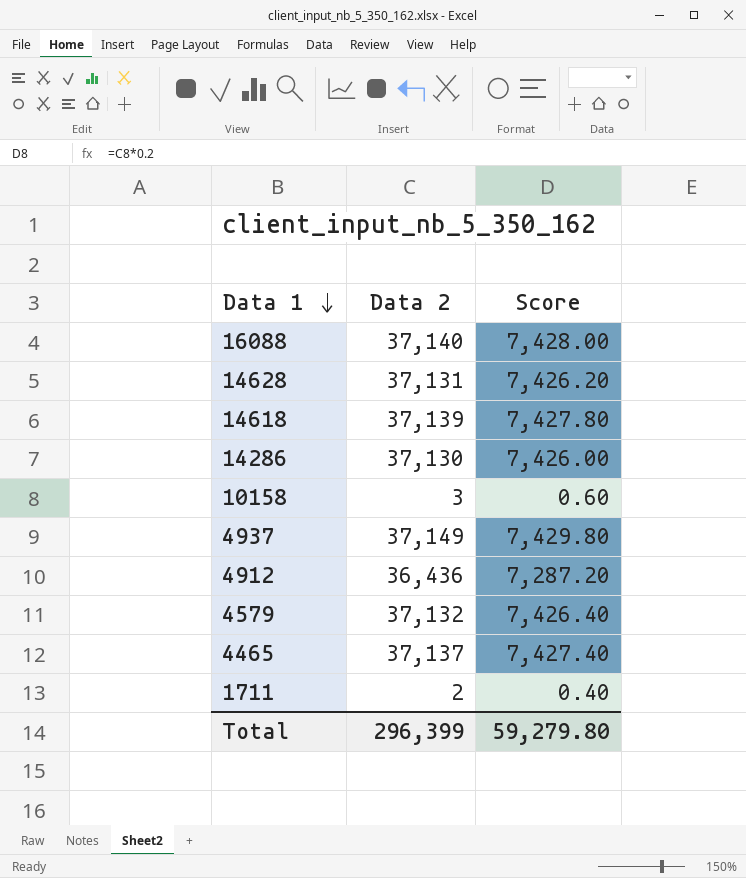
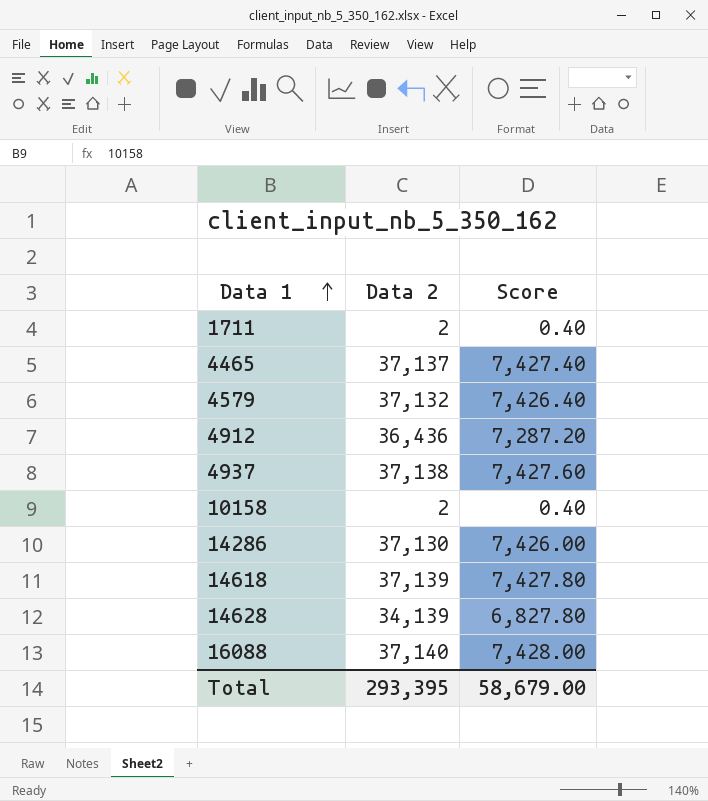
row order: Data 1 descending -> Data 1 ascending
4937 | Data 2: 37,149 -> 37,138
4937 | Score: 7,429.80 -> 7,427.60
10158 | Data 2: 3 -> 2
10158 | Score: 0.60 -> 0.40
14628 | Data 2: 37,131 -> 34,139
14628 | Score: 7,426.20 -> 6,827.80
Total | Data 2: 296,399 -> 293,395
Total | Score: 59,279.80 -> 58,679.00

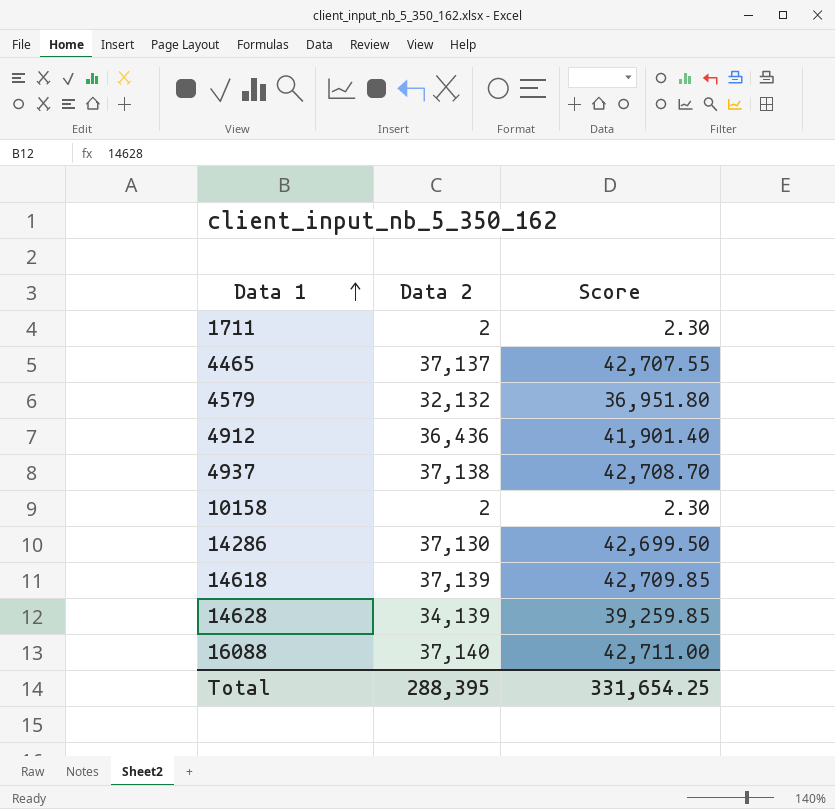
column Score | formula: [Data 2] * 0.2 -> [Data 2] * 1.15
4579 | Data 2: 37,132 -> 32,132
Total | Data 2: 293,395 -> 288,395
Total | Score: 58,679.00 -> 331,654.25

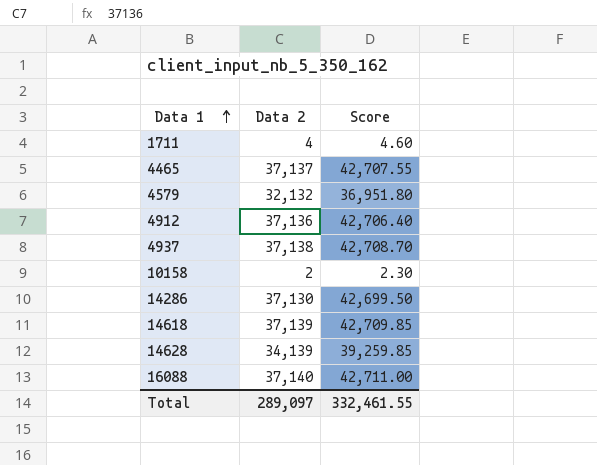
1711 | Data 2: 2 -> 4
1711 | Score: 2.30 -> 4.60
4912 | Data 2: 36,436 -> 37,136
4912 | Score: 41,901.40 -> 42,706.40
Total | Data 2: 288,395 -> 289,097
Total | Score: 331,654.25 -> 332,461.55

